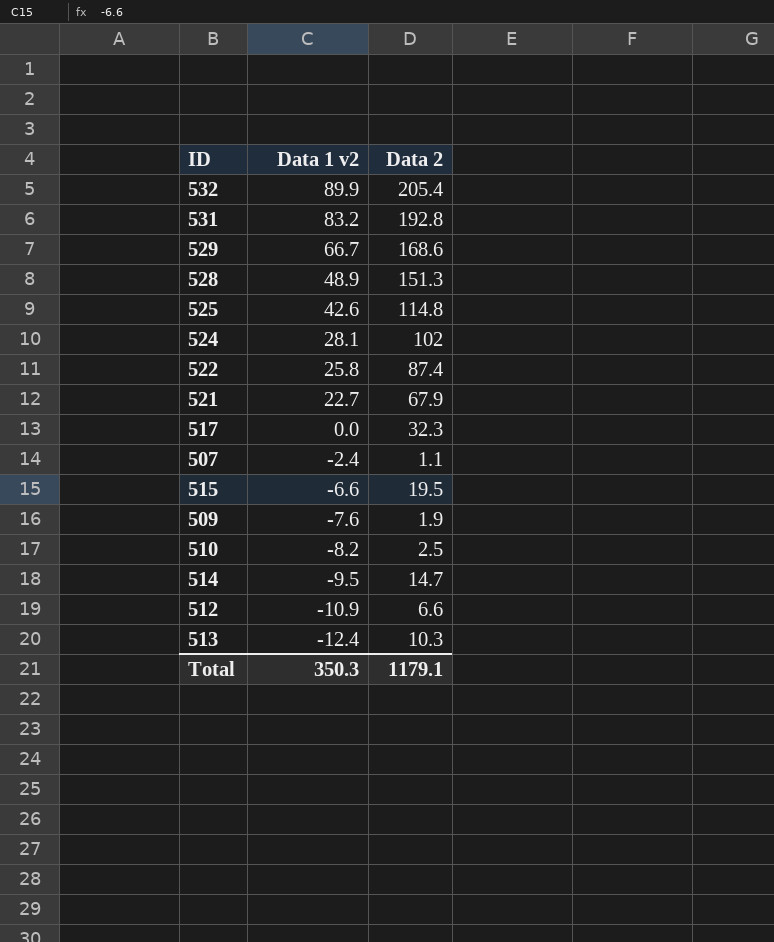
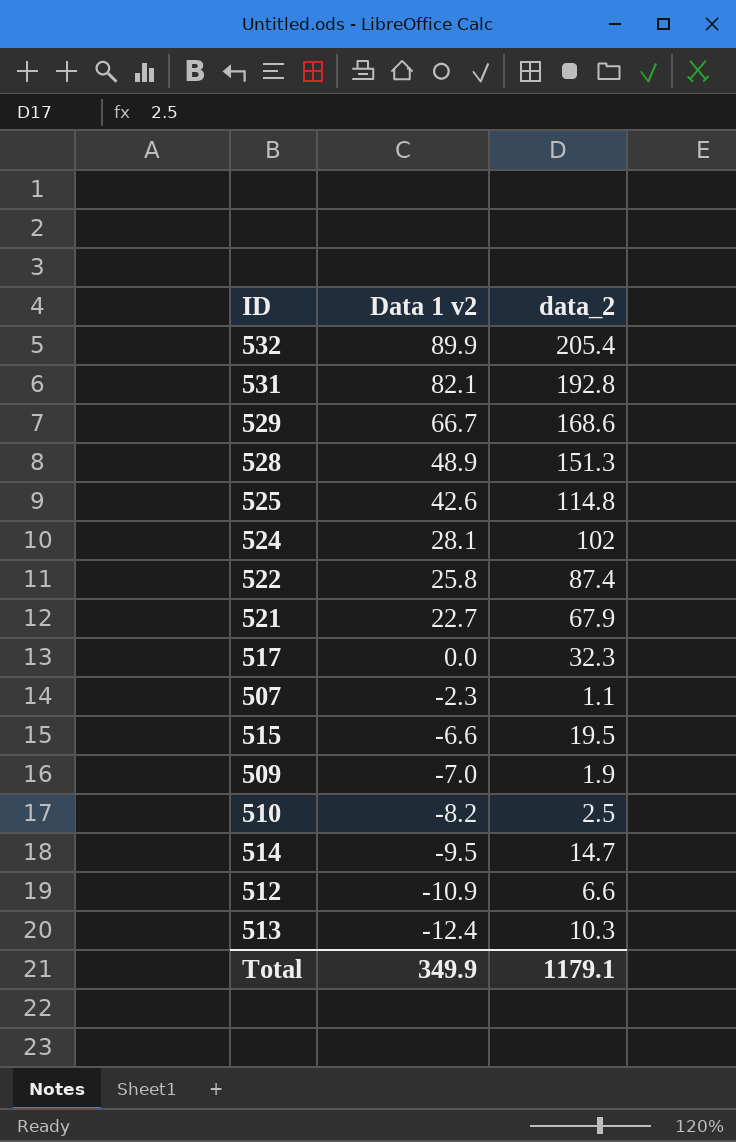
column name: Data 2 -> data_2
531 | Data 1 v2: 83.2 -> 82.1
507 | Data 1 v2: -2.4 -> -2.3
509 | Data 1 v2: -7.6 -> -7.0
Total | Data 1 v2: 350.3 -> 349.9

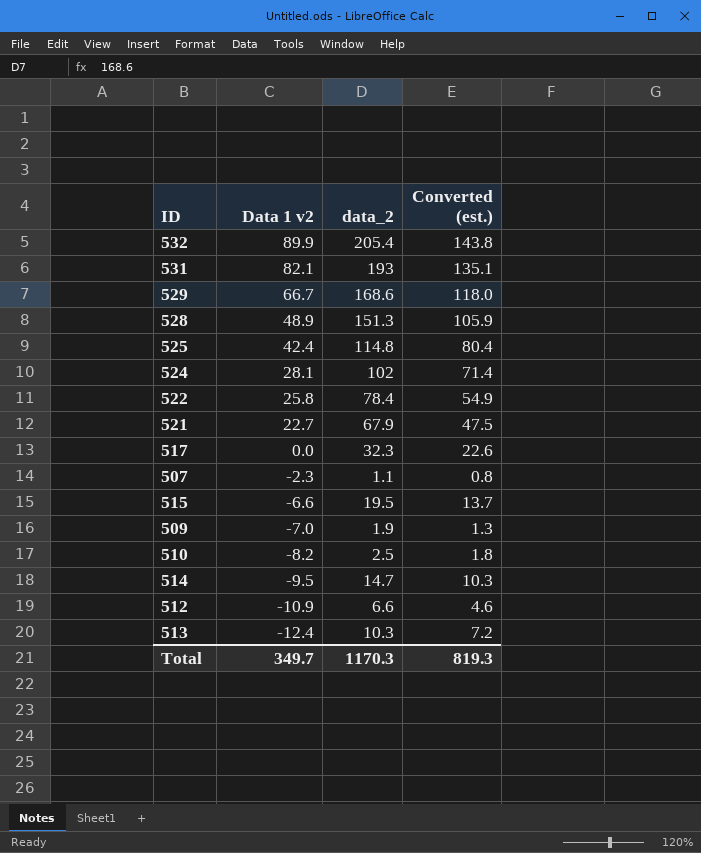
column Converted (est.) | formula: none -> [data_2] * 0.7
531 | data_2: 192.8 -> 193
525 | Data 1 v2: 42.6 -> 42.4
522 | data_2: 87.4 -> 78.4
Total | Data 1 v2: 349.9 -> 349.7
Total | data_2: 1179.1 -> 1170.3

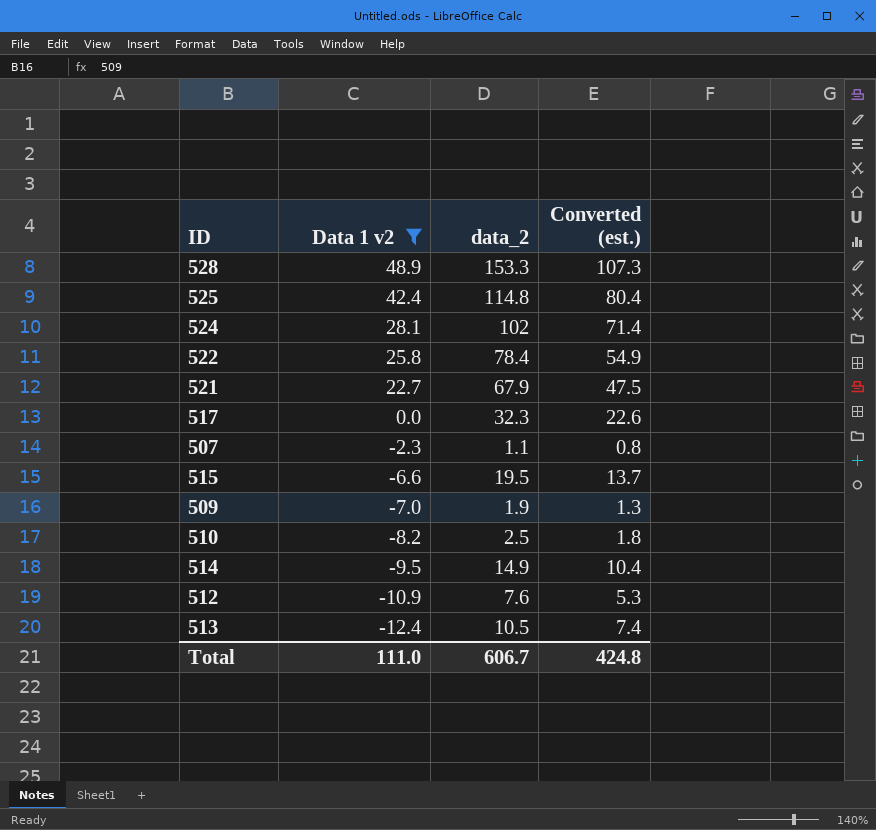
filter: none -> Data 1 v2 <= 48.9
528 | data_2: 151.3 -> 153.3
528 | Converted (est.): 105.9 -> 107.3
514 | data_2: 14.7 -> 14.9
514 | Converted (est.): 10.3 -> 10.4
512 | data_2: 6.6 -> 7.6
512 | Converted (est.): 4.6 -> 5.3
513 | data_2: 10.3 -> 10.5
513 | Converted (est.): 7.2 -> 7.4
Total | Data 1 v2: 349.7 -> 111.0
Total | data_2: 1170.3 -> 606.7
Total | Converted (est.): 819.3 -> 424.8

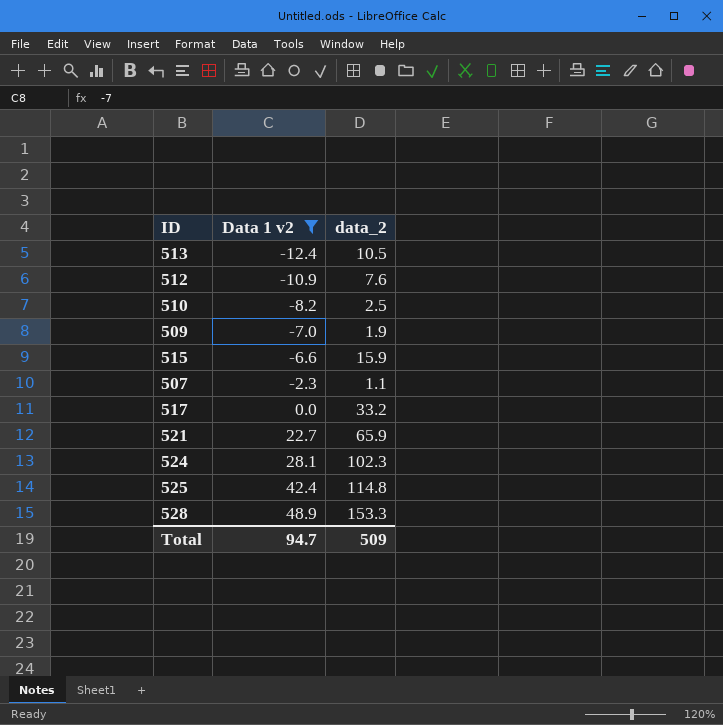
row order: Data 1 v2 descending -> Data 1 v2 ascending
column Converted (est.) | formula: [data_2] * 0.7 -> none
row 522: 25.8 | 78.4 | 54.9 -> none
row 514: -9.5 | 14.9 | 10.4 -> none
515 | data_2: 19.5 -> 15.9
517 | data_2: 32.3 -> 33.2
521 | data_2: 67.9 -> 65.9
524 | data_2: 102 -> 102.3
Total | Data 1 v2: 111.0 -> 94.7
Total | data_2: 606.7 -> 509

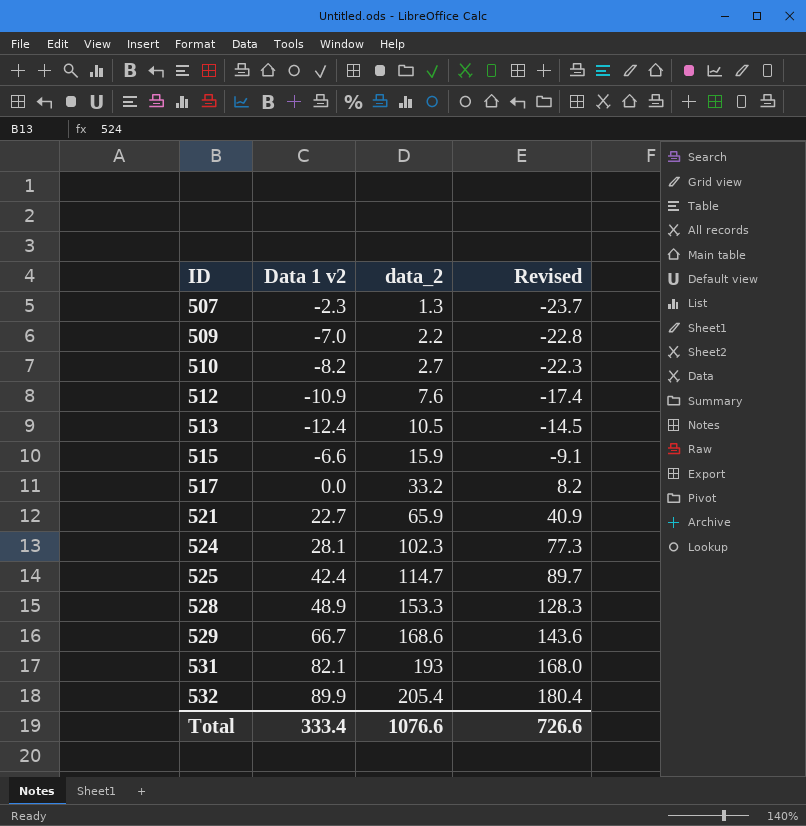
filter: Data 1 v2 <= 48.9 -> none
row order: Data 1 v2 ascending -> ID ascending
column Revised | formula: none -> [data_2] - 25
507 | data_2: 1.1 -> 1.3
509 | data_2: 1.9 -> 2.2
510 | data_2: 2.5 -> 2.7
525 | data_2: 114.8 -> 114.7
Total | Data 1 v2: 94.7 -> 333.4
Total | data_2: 509 -> 1076.6

